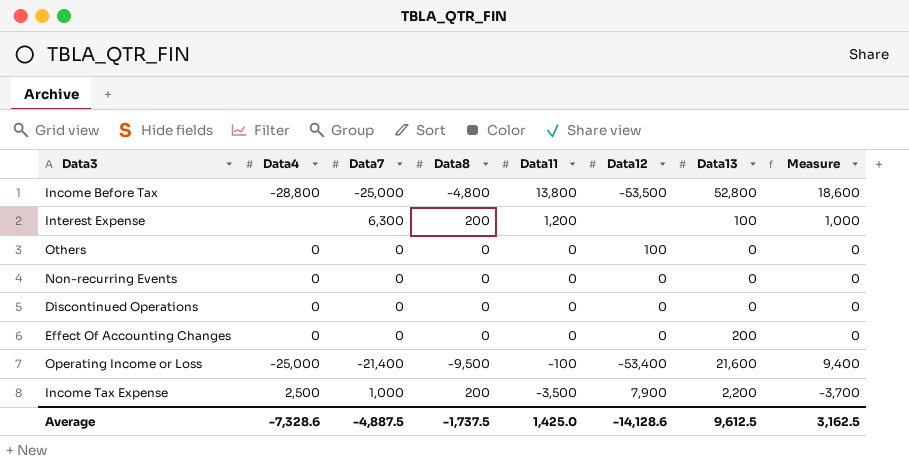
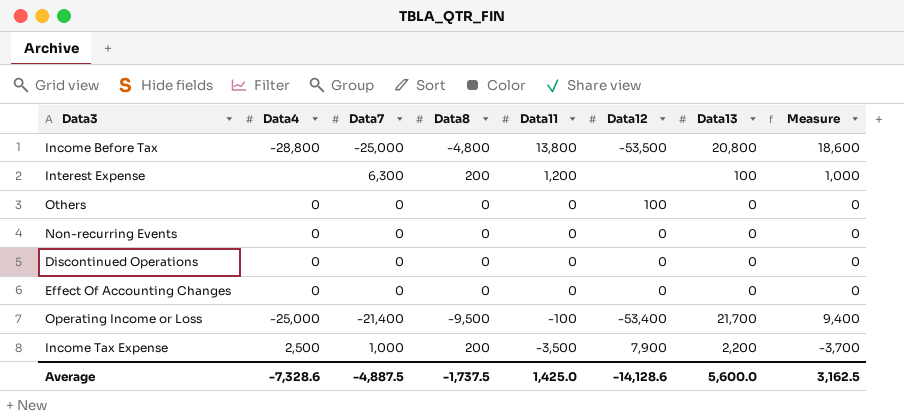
Income Before Tax | Data13: 52,800 -> 20,800
Effect Of Accounting Changes | Data13: 200 -> 0
Operating Income or Loss | Data13: 21,600 -> 21,700
Average | Data13: 9,612.5 -> 5,600.0

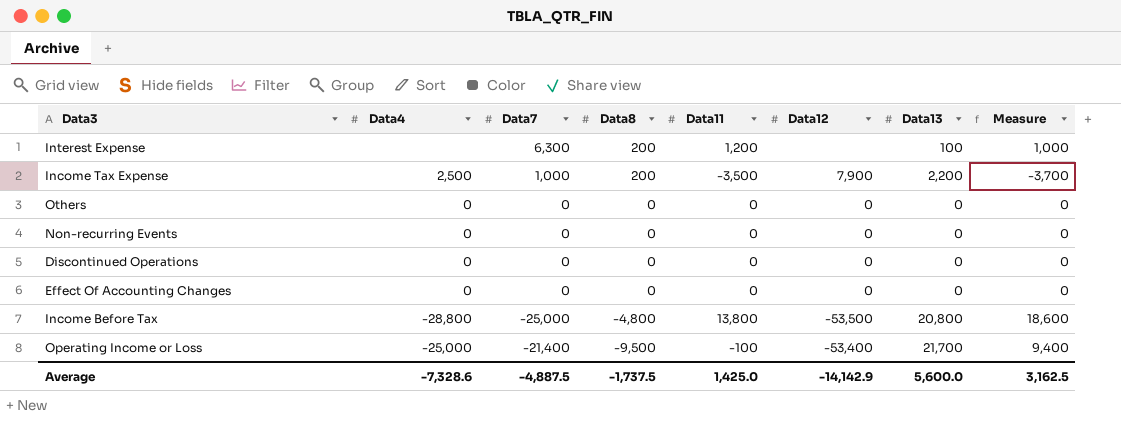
row order: Data11 descending -> Data8 descending
Others | Data12: 100 -> 0
Average | Data12: -14,128.6 -> -14,142.9

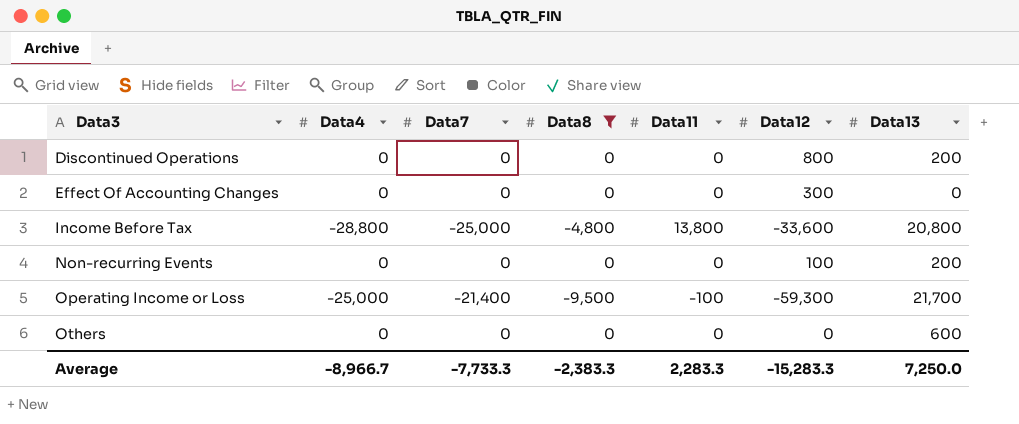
filter: none -> Data8 != 200
row order: Data8 descending -> Data3 ascending
column Measure | formula: [Data11] - [Data8] -> none
Discontinued Operations | Data12: 0 -> 800
Discontinued Operations | Data13: 0 -> 200
Effect Of Accounting Changes | Data12: 0 -> 300
Income Before Tax | Data12: -53,500 -> -33,600
Non-recurring Events | Data12: 0 -> 100
Non-recurring Events | Data13: 0 -> 200
Operating Income or Loss | Data12: -53,400 -> -59,300
Others | Data13: 0 -> 600
Average | Data4: -7,328.6 -> -8,966.7
Average | Data7: -4,887.5 -> -7,733.3
Average | Data8: -1,737.5 -> -2,383.3
Average | Data11: 1,425.0 -> 2,283.3
Average | Data12: -14,142.9 -> -15,283.3
Average | Data13: 5,600.0 -> 7,250.0

